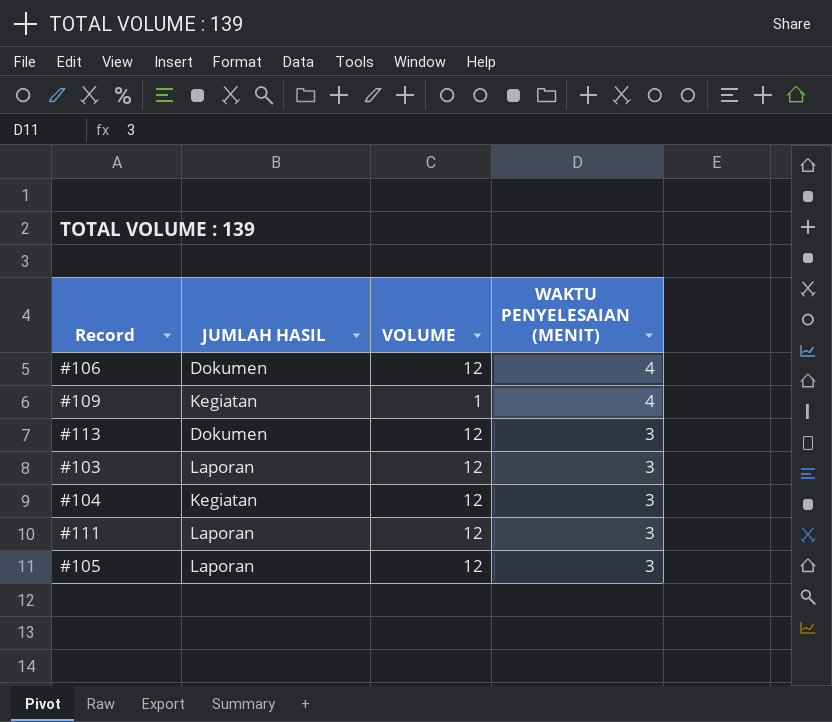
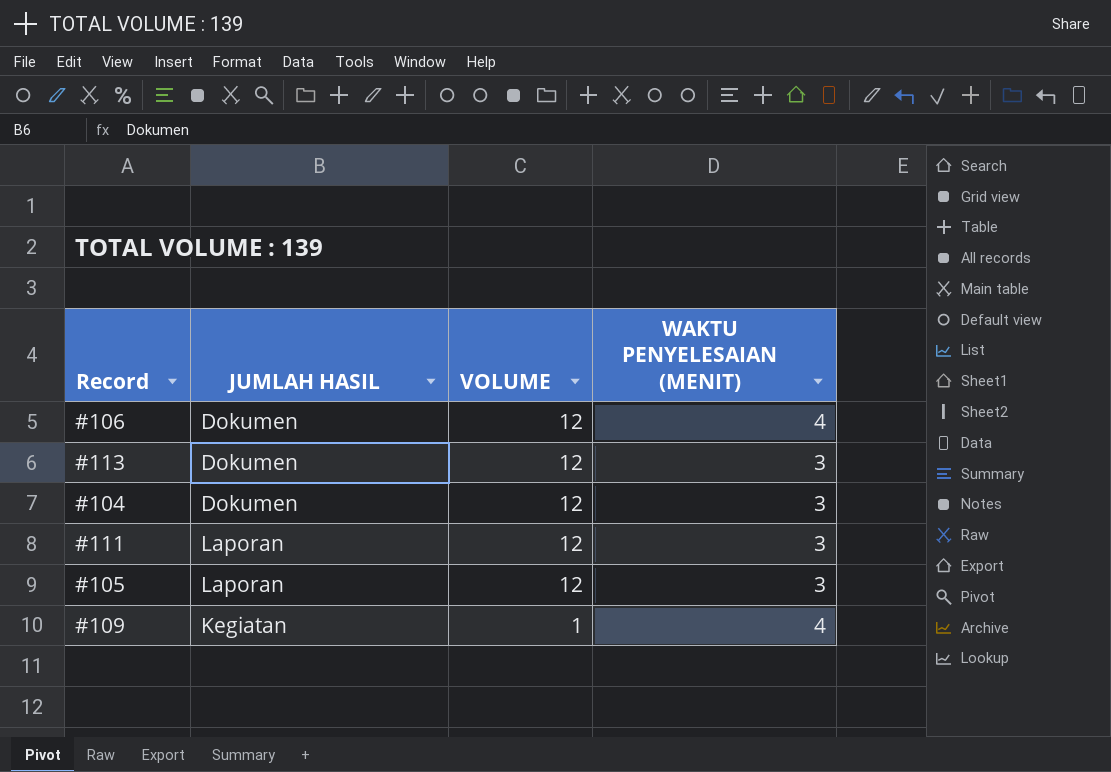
row order: WAKTU PENYELESAIAN (MENIT) descending -> VOLUME descending
row #103: Laporan | 12 | 3 -> none
#104 | JUMLAH HASIL: Kegiatan -> Dokumen

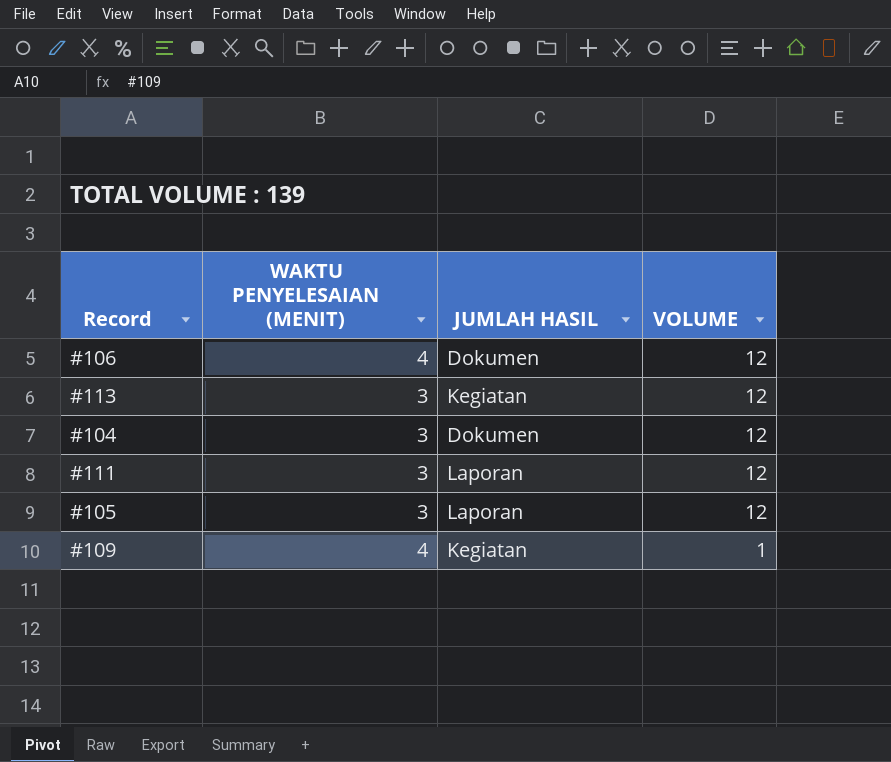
column WAKTU PENYELESAIAN (MENIT) | position: 4 -> 2
#113 | JUMLAH HASIL: Dokumen -> Kegiatan

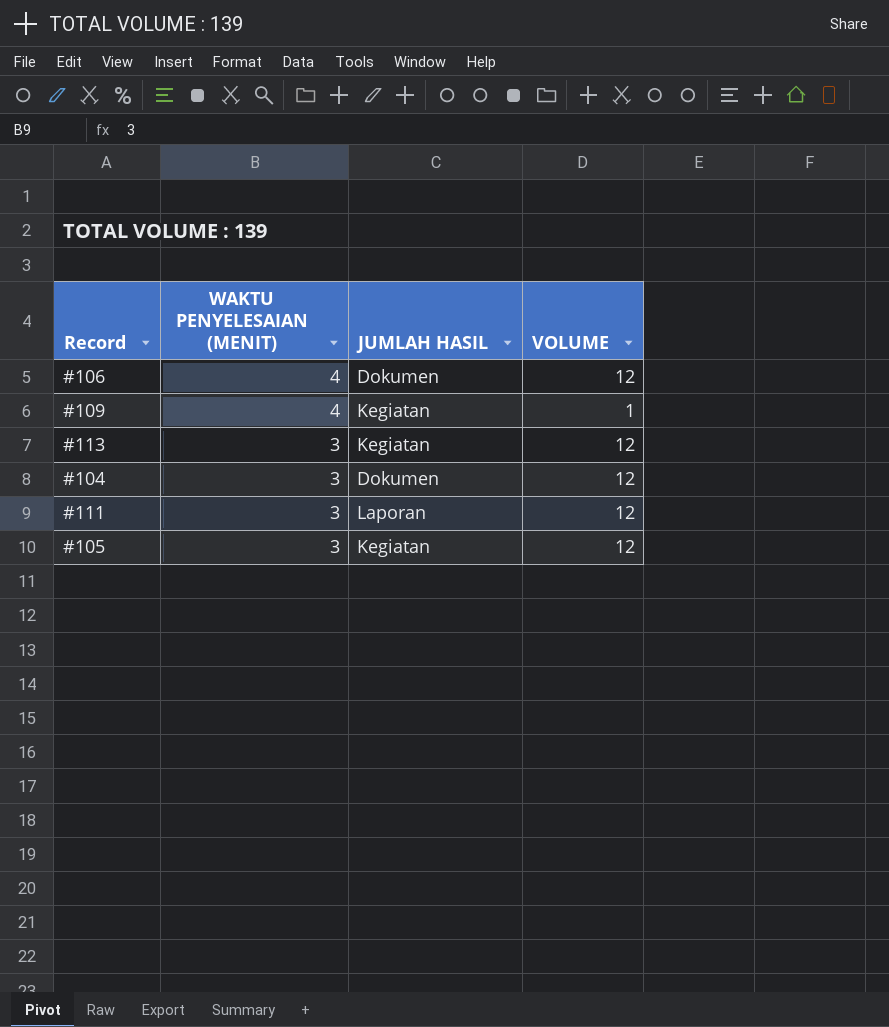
row order: VOLUME descending -> WAKTU PENYELESAIAN (MENIT) descending
#105 | JUMLAH HASIL: Laporan -> Kegiatan

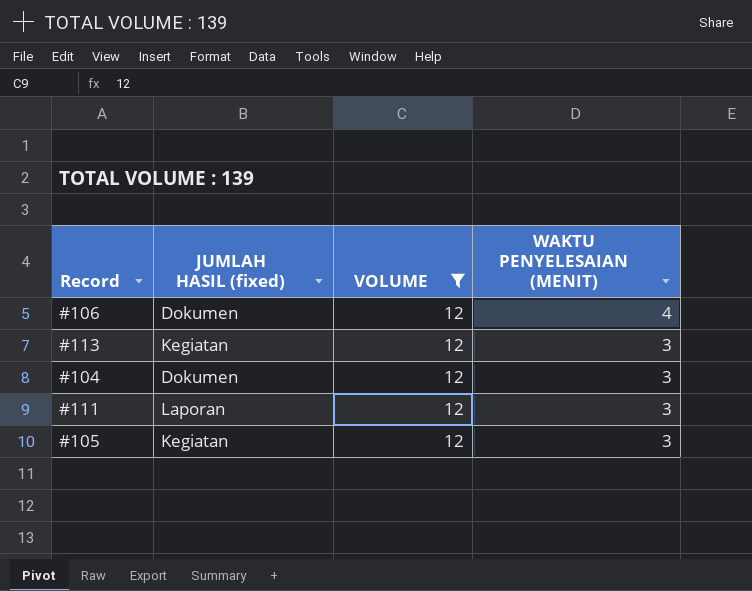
filter: none -> VOLUME = 12
column name: JUMLAH HASIL -> JUMLAH HASIL (fixed)
column WAKTU PENYELESAIAN (MENIT) | position: 2 -> 4

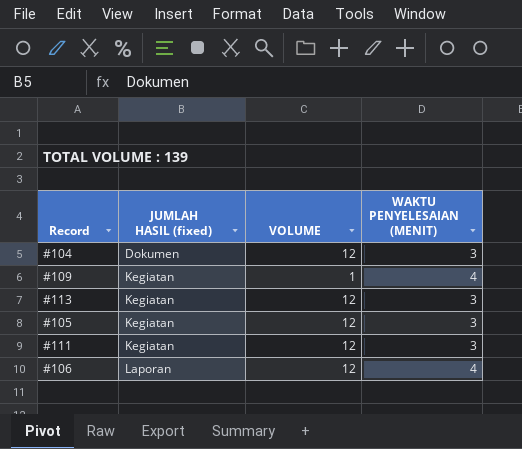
filter: VOLUME = 12 -> none
row order: WAKTU PENYELESAIAN (MENIT) descending -> JUMLAH HASIL (fixed) ascending
#111 | JUMLAH HASIL (fixed): Laporan -> Kegiatan
#106 | JUMLAH HASIL (fixed): Dokumen -> Laporan

